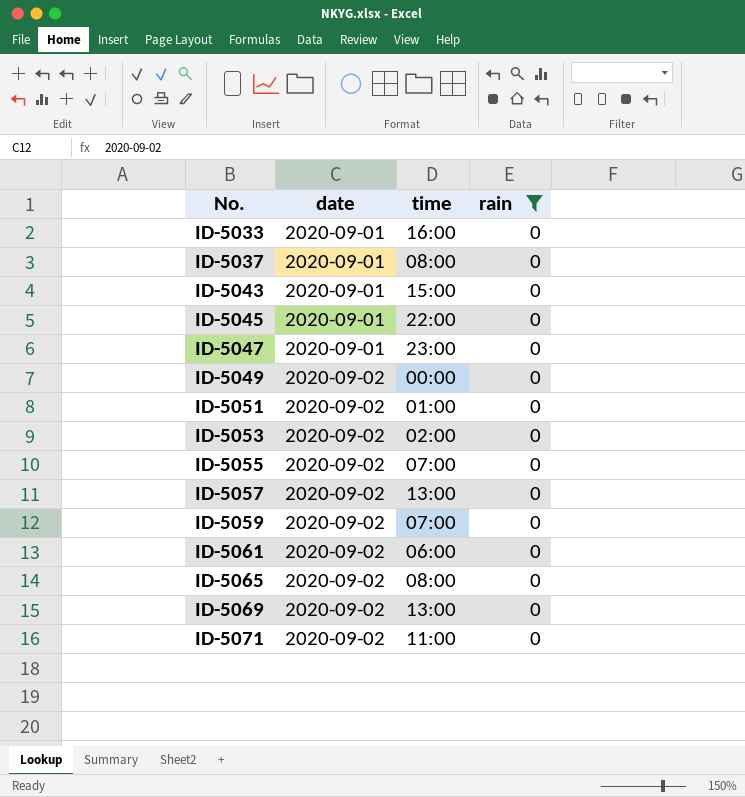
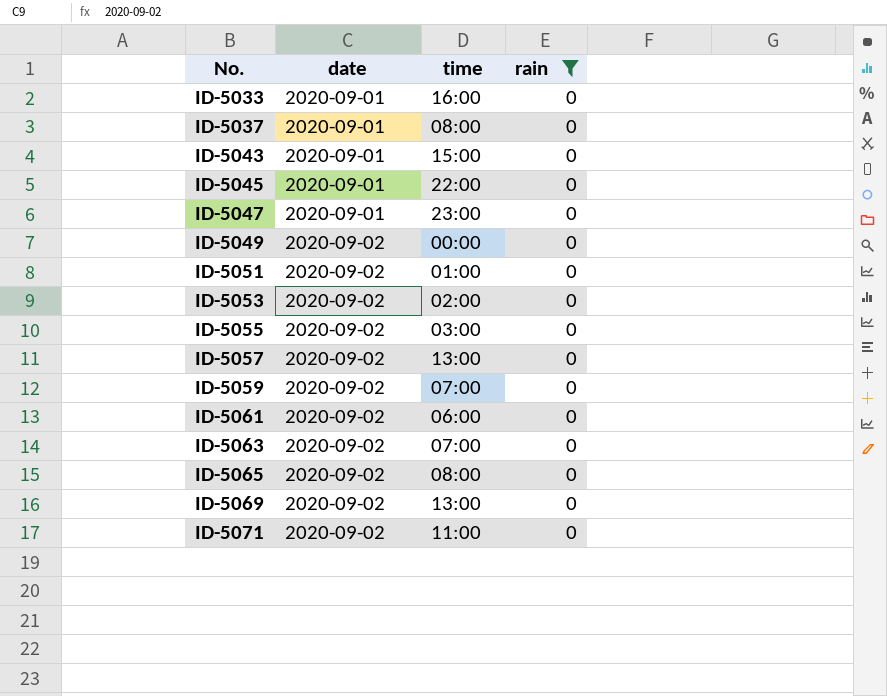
ID-5055 | time: 07:00 -> 03:00
row ID-5063: none -> 2020-09-02 | 07:00 | 0

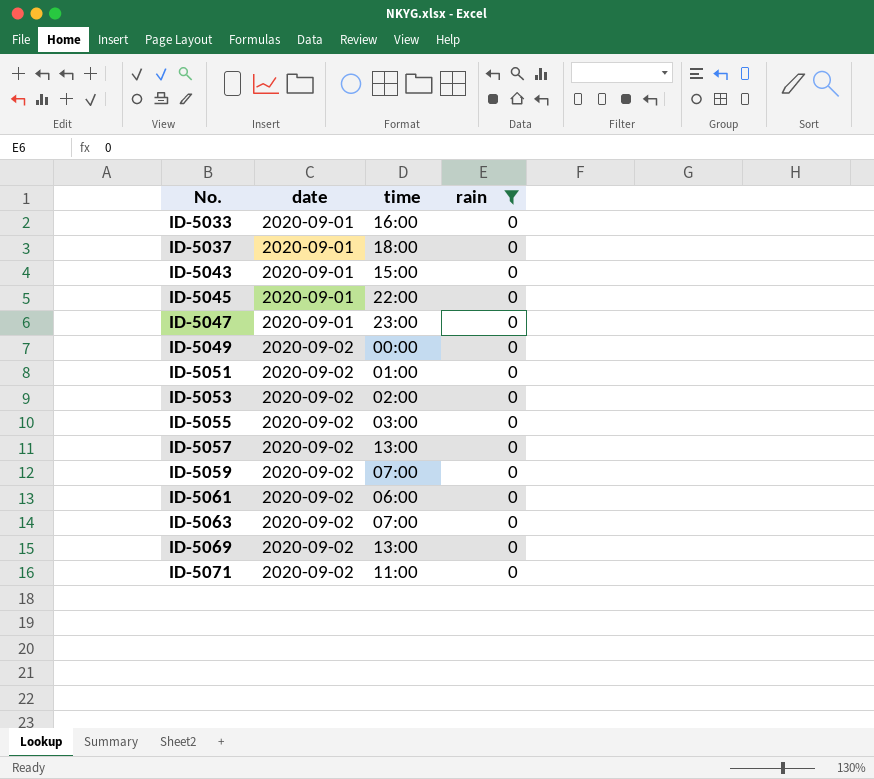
row ID-5065: 2020-09-02 | 08:00 | 0 -> none
ID-5037 | time: 08:00 -> 18:00

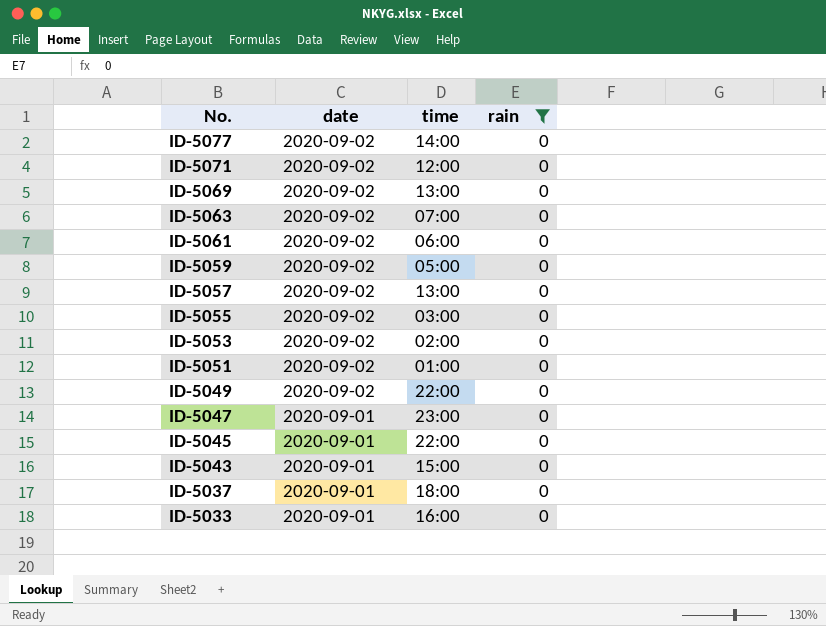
row order: No. ascending -> No. descending
row ID-5077: none -> 2020-09-02 | 14:00 | 0
ID-5071 | time: 11:00 -> 12:00
ID-5059 | time: 07:00 -> 05:00
ID-5049 | time: 00:00 -> 22:00

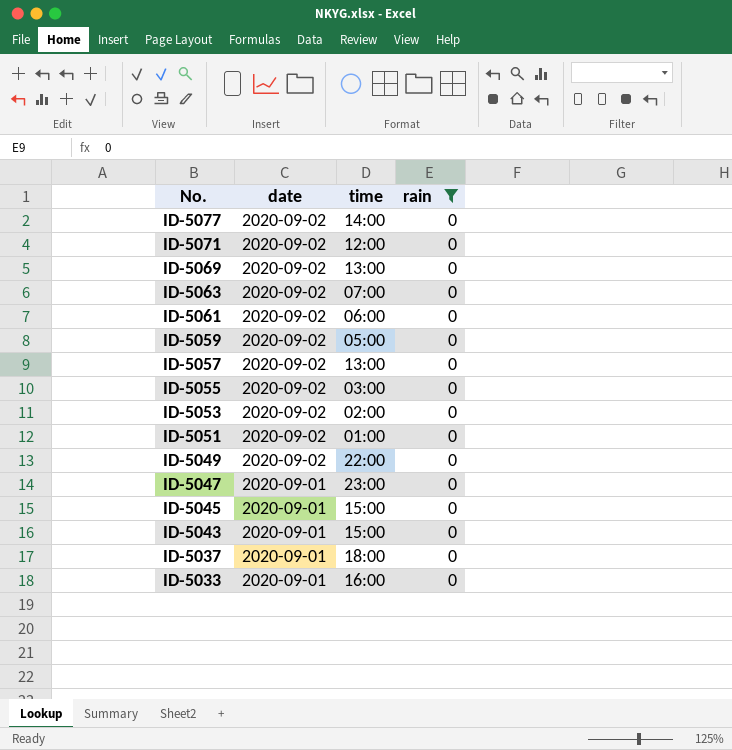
ID-5045 | time: 22:00 -> 15:00

